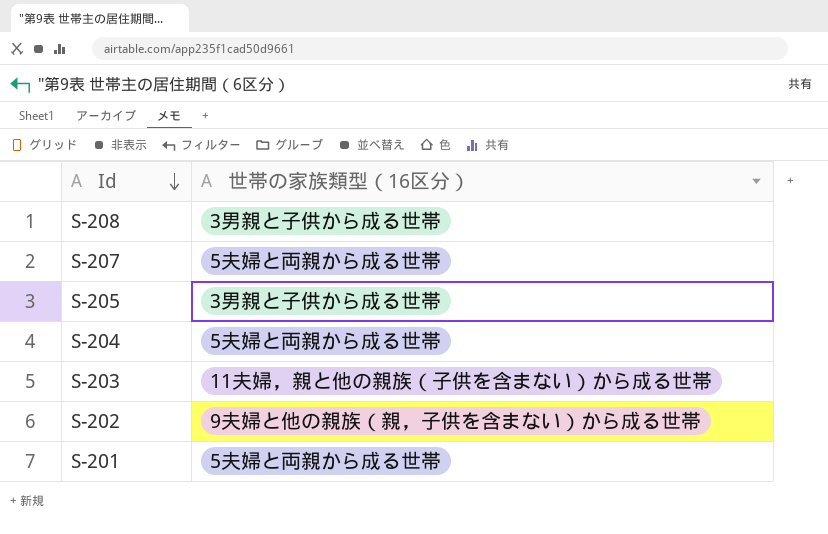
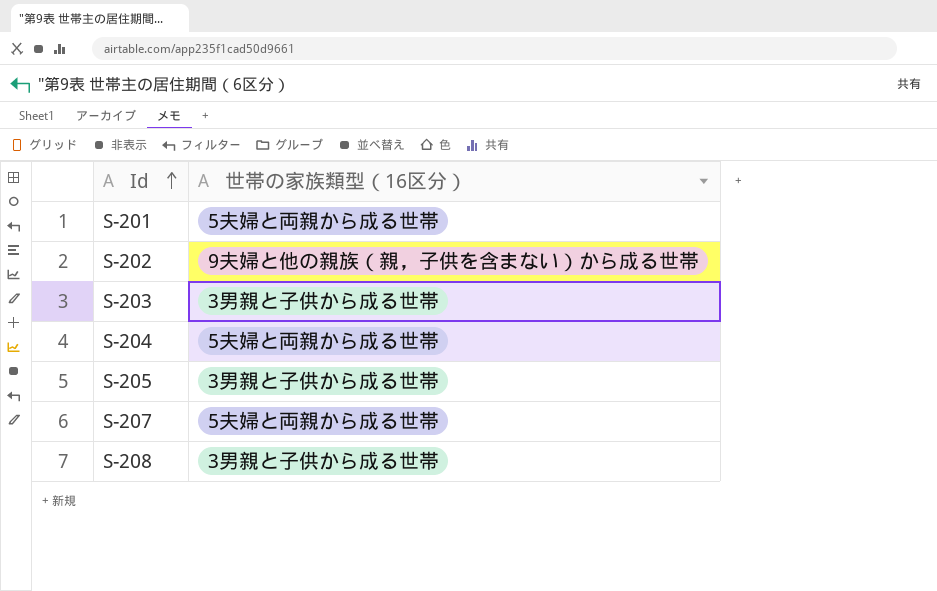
row order: Id descending -> Id ascending
S-203 | 世帯の家族類型（16区分）: 11夫婦，親と他の親族（子供を含まない）から成る世帯 -> 3男親と子供から成る世帯

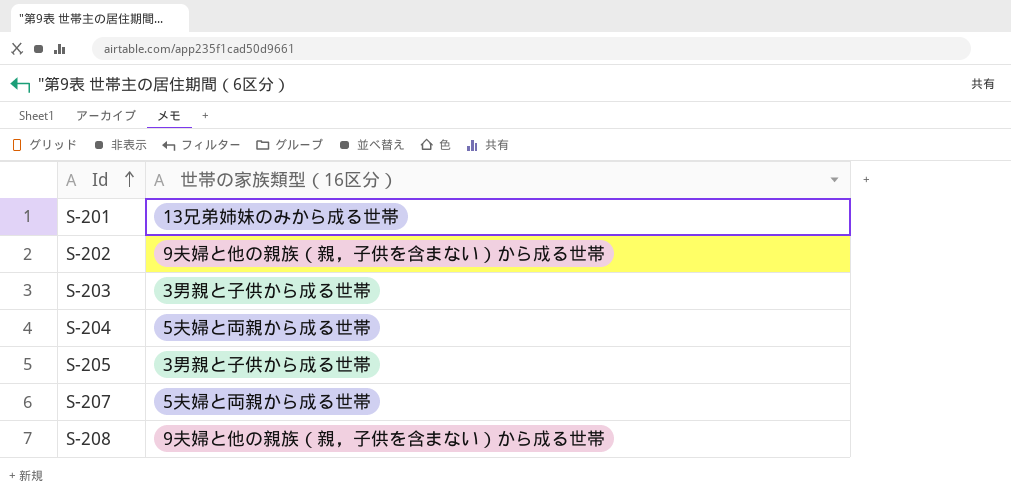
S-201 | 世帯の家族類型（16区分）: 5夫婦と両親から成る世帯 -> 13兄弟姉妹のみから成る世帯
S-208 | 世帯の家族類型（16区分）: 3男親と子供から成る世帯 -> 9夫婦と他の親族（親，子供を含まない）から成る世帯

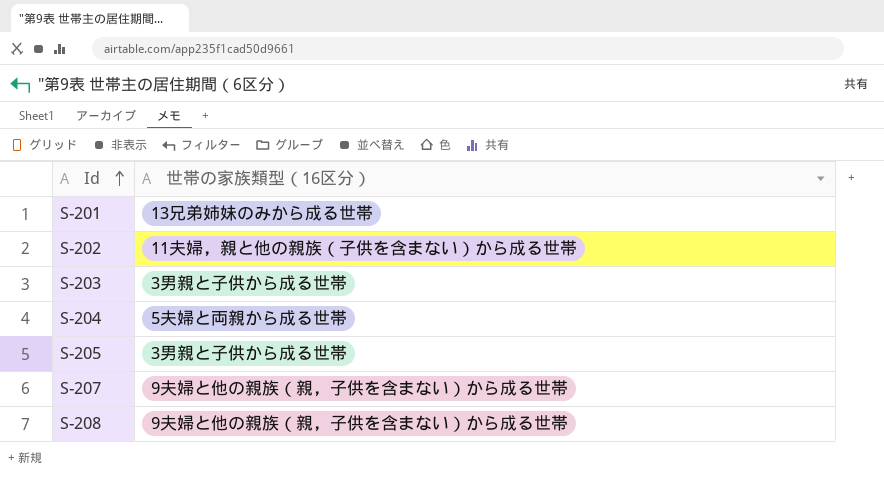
S-202 | 世帯の家族類型（16区分）: 9夫婦と他の親族（親，子供を含まない）から成る世帯 -> 11夫婦，親と他の親族（子供を含まない）から成る世帯
S-207 | 世帯の家族類型（16区分）: 5夫婦と両親から成る世帯 -> 9夫婦と他の親族（親，子供を含まない）から成る世帯

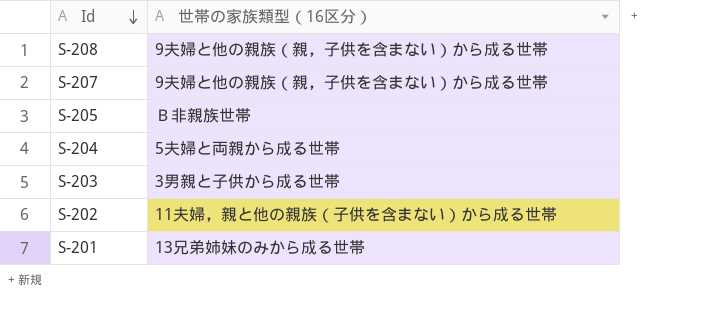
row order: Id ascending -> Id descending
S-205 | 世帯の家族類型（16区分）: 3男親と子供から成る世帯 -> Ｂ非親族世帯

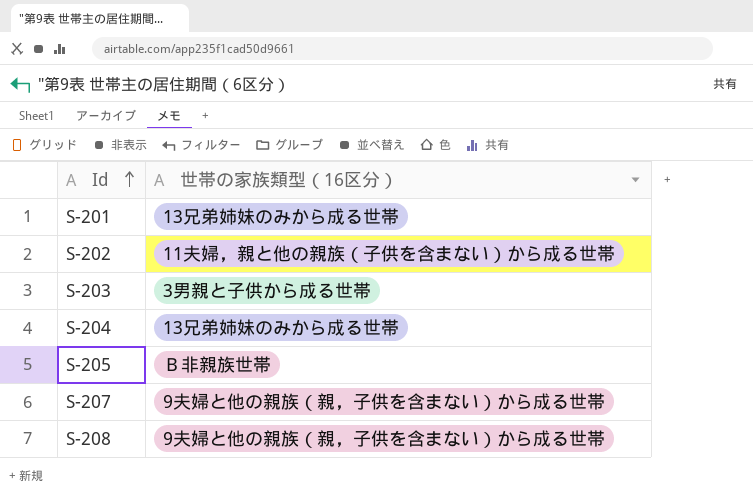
row order: Id descending -> Id ascending
S-204 | 世帯の家族類型（16区分）: 5夫婦と両親から成る世帯 -> 13兄弟姉妹のみから成る世帯

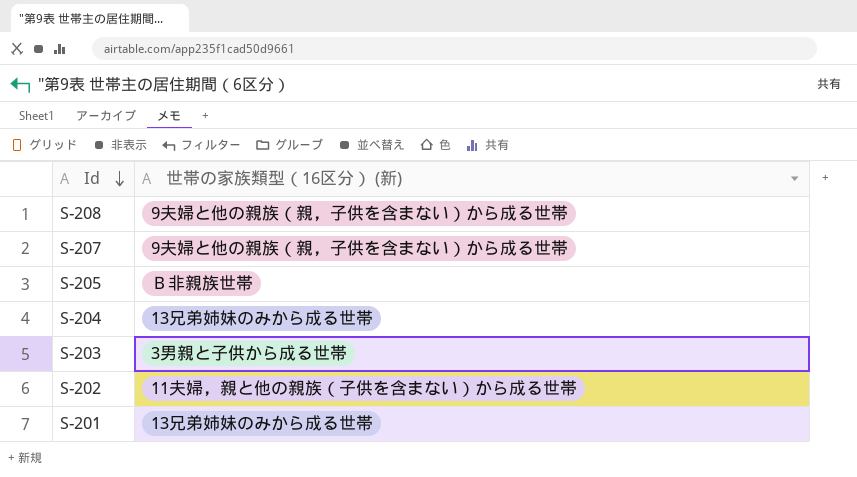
row order: Id ascending -> Id descending
column name: 世帯の家族類型（16区分） -> 世帯の家族類型（16区分） (新)

